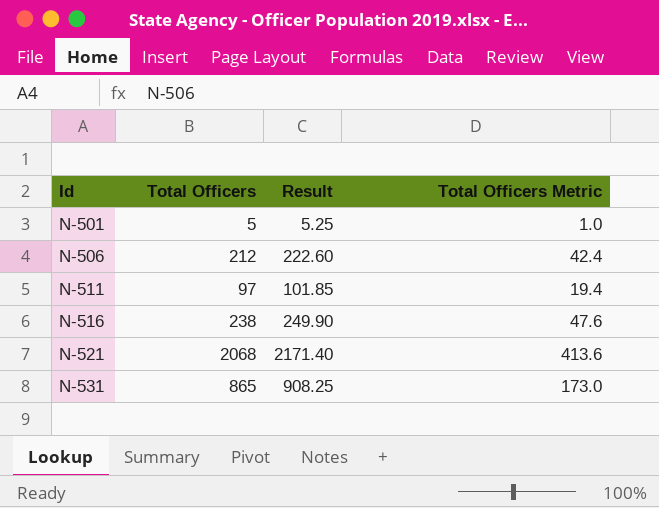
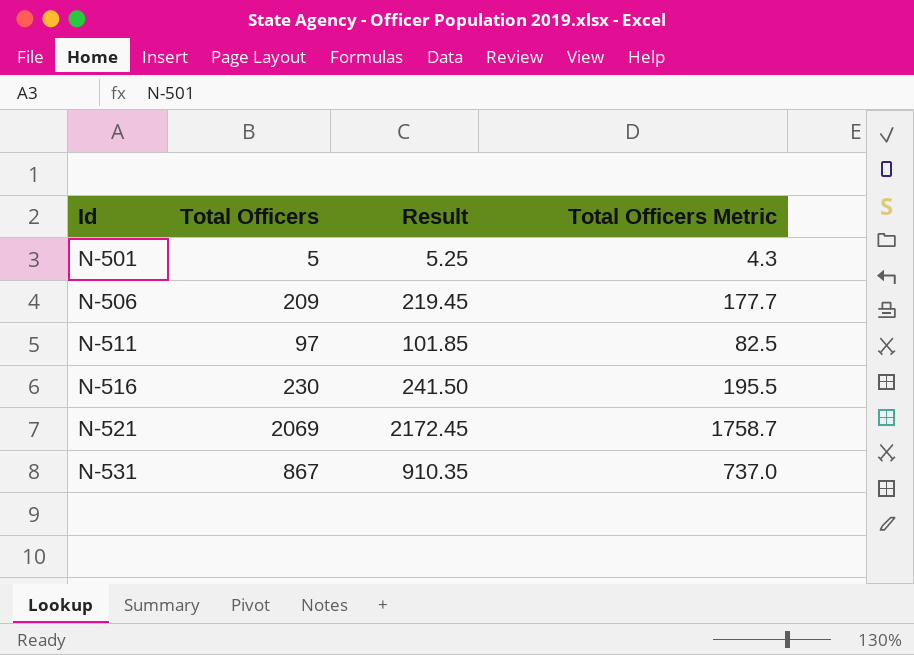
column Total Officers Metric | formula: [Total Officers] * 0.2 -> [Total Officers] * 0.85
N-506 | Total Officers: 212 -> 209
N-506 | Result: 222.60 -> 219.45
N-516 | Total Officers: 238 -> 230
N-516 | Result: 249.90 -> 241.50
N-521 | Total Officers: 2068 -> 2069
N-521 | Result: 2171.40 -> 2172.45
N-531 | Total Officers: 865 -> 867
N-531 | Result: 908.25 -> 910.35

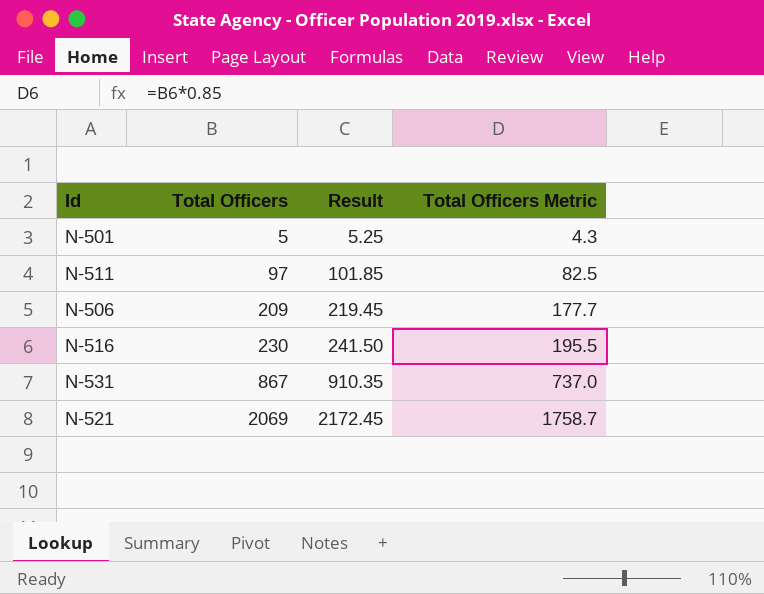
row order: Id ascending -> Total Officers ascending

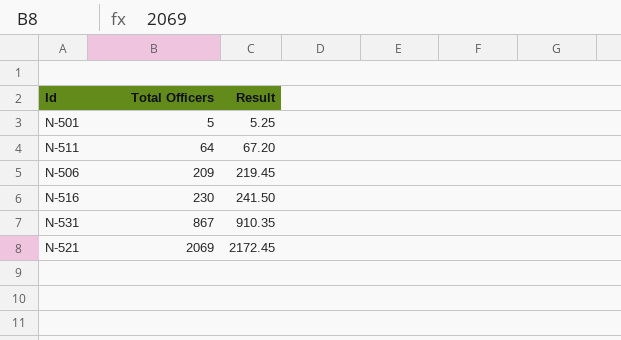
column Total Officers Metric | formula: [Total Officers] * 0.85 -> none
N-511 | Total Officers: 97 -> 64
N-511 | Result: 101.85 -> 67.20

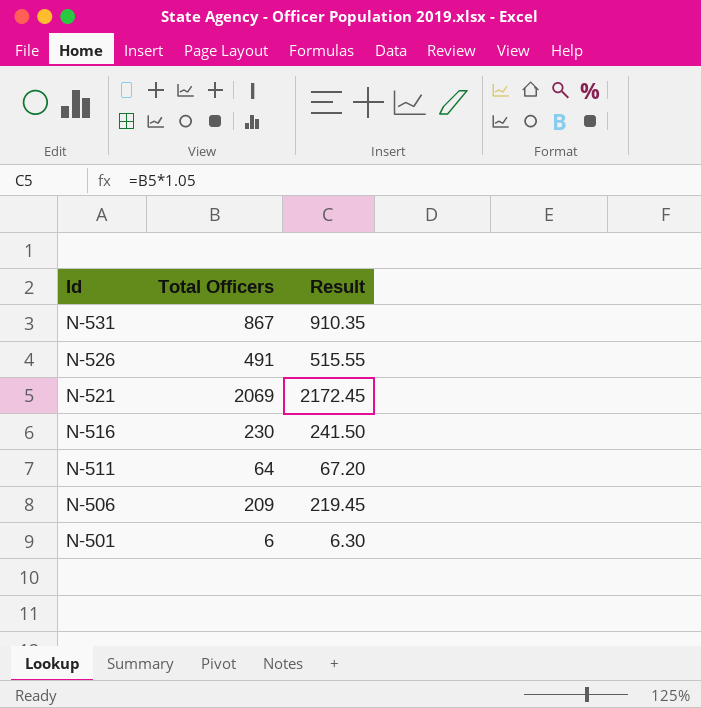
row order: Total Officers ascending -> Id descending
row N-526: none -> 491 | 515.55
N-501 | Total Officers: 5 -> 6
N-501 | Result: 5.25 -> 6.30

